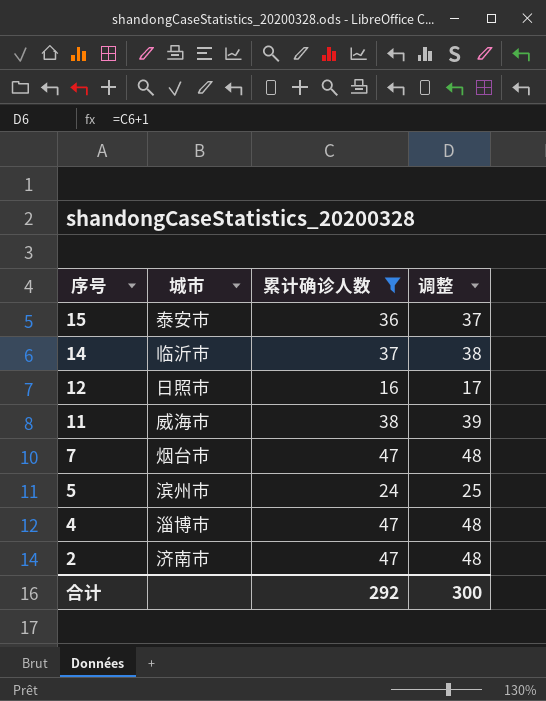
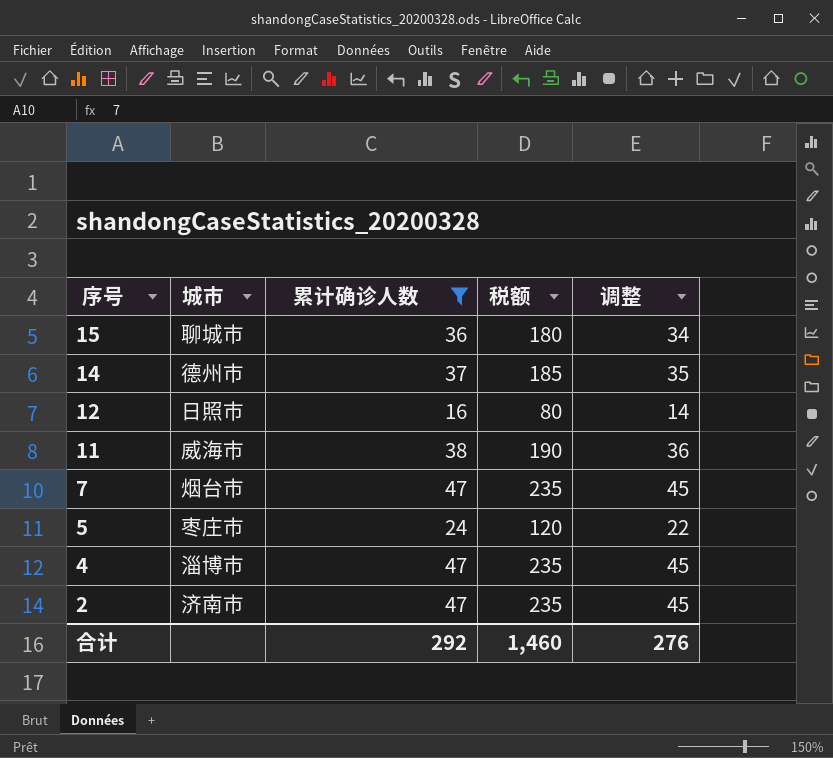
column 税额 | formula: none -> [累计确诊人数] * 5
column 调整 | formula: [累计确诊人数] + 1 -> [累计确诊人数] - 2
15 | 城市: 泰安市 -> 聊城市
14 | 城市: 临沂市 -> 德州市
5 | 城市: 滨州市 -> 枣庄市
合计 | 调整: 300 -> 276

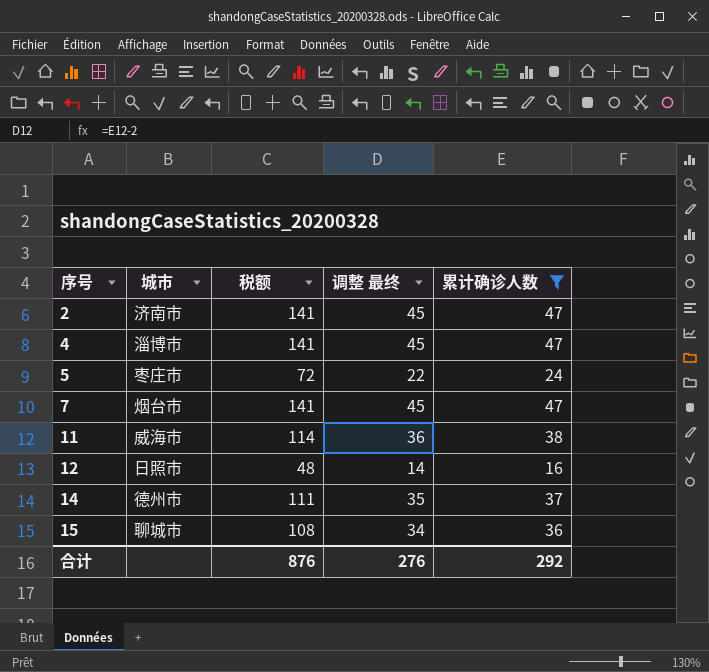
row order: 序号 descending -> 序号 ascending
column 税额 | formula: [累计确诊人数] * 5 -> [累计确诊人数] * 3
column name: 调整 -> 调整 最终
column 累计确诊人数 | position: 3 -> 5
合计 | 税额: 1,460 -> 876

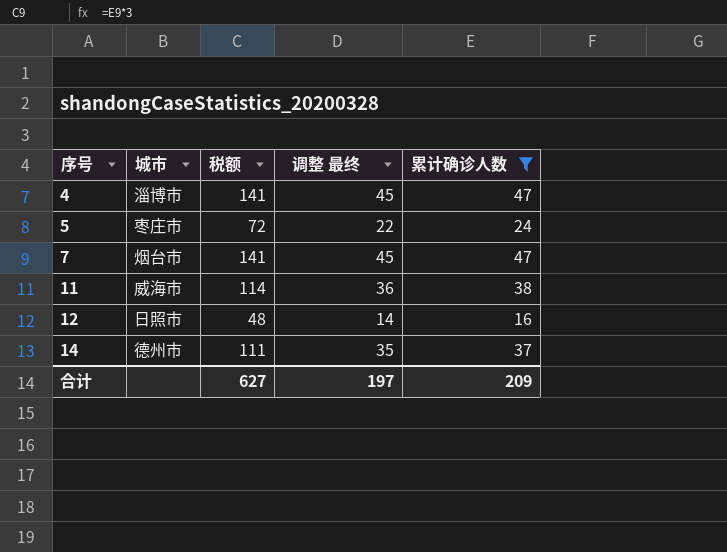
row 2: 济南市 | 141 | 45 | 47 -> none
row 15: 聊城市 | 108 | 34 | 36 -> none
合计 | 税额: 876 -> 627
合计 | 调整 最终: 276 -> 197
合计 | 累计确诊人数: 292 -> 209

